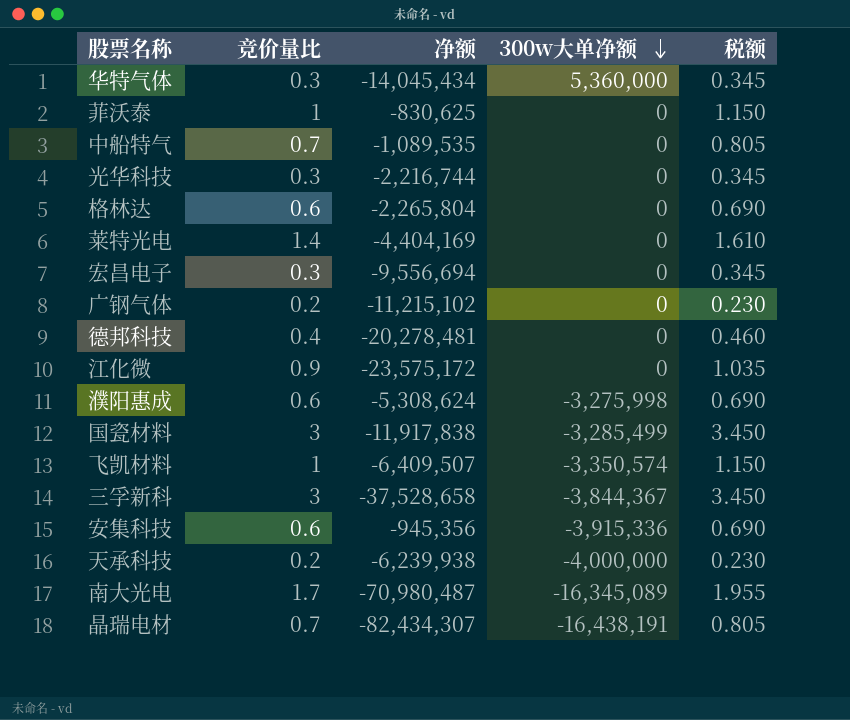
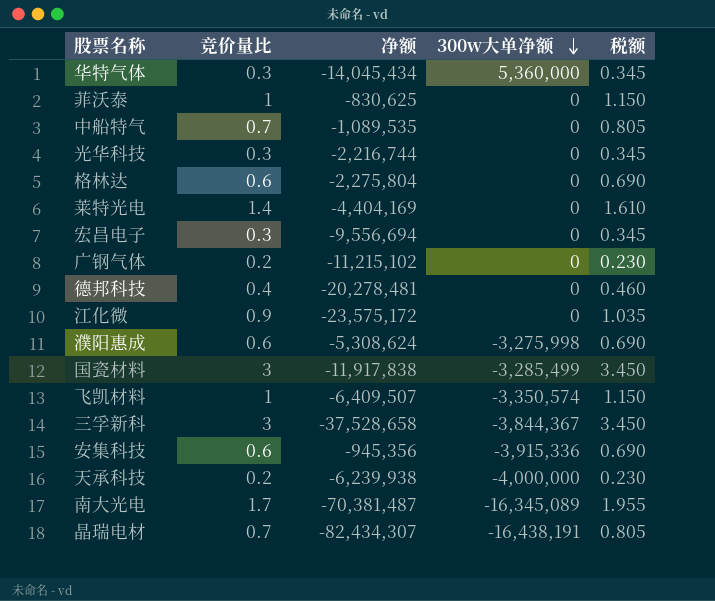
格林达 | 净额: -2,265,804 -> -2,275,804
南大光电 | 净额: -70,980,487 -> -70,381,487

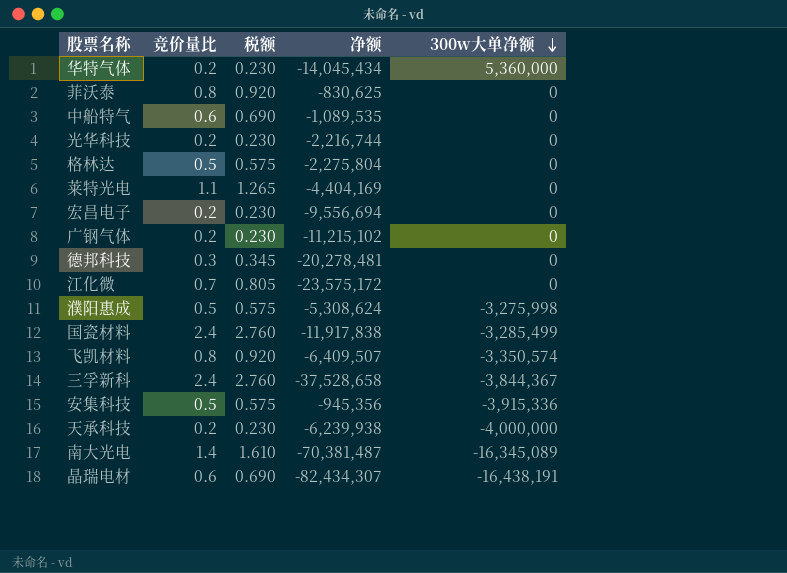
column 税额 | position: 5 -> 3
华特气体 | 竞价量比: 0.3 -> 0.2
华特气体 | 税额: 0.345 -> 0.230
菲沃泰 | 竞价量比: 1 -> 0.8
菲沃泰 | 税额: 1.150 -> 0.920
中船特气 | 竞价量比: 0.7 -> 0.6
中船特气 | 税额: 0.805 -> 0.690
光华科技 | 竞价量比: 0.3 -> 0.2
光华科技 | 税额: 0.345 -> 0.230
格林达 | 竞价量比: 0.6 -> 0.5
格林达 | 税额: 0.690 -> 0.575
莱特光电 | 竞价量比: 1.4 -> 1.1
莱特光电 | 税额: 1.610 -> 1.265
宏昌电子 | 竞价量比: 0.3 -> 0.2
宏昌电子 | 税额: 0.345 -> 0.230
德邦科技 | 竞价量比: 0.4 -> 0.3
德邦科技 | 税额: 0.460 -> 0.345
江化微 | 竞价量比: 0.9 -> 0.7
江化微 | 税额: 1.035 -> 0.805
濮阳惠成 | 竞价量比: 0.6 -> 0.5
濮阳惠成 | 税额: 0.690 -> 0.575
国瓷材料 | 竞价量比: 3 -> 2.4
国瓷材料 | 税额: 3.450 -> 2.760
飞凯材料 | 竞价量比: 1 -> 0.8
飞凯材料 | 税额: 1.150 -> 0.920
三孚新科 | 竞价量比: 3 -> 2.4
三孚新科 | 税额: 3.450 -> 2.760
安集科技 | 竞价量比: 0.6 -> 0.5
安集科技 | 税额: 0.690 -> 0.575
南大光电 | 竞价量比: 1.7 -> 1.4
南大光电 | 税额: 1.955 -> 1.610
晶瑞电材 | 竞价量比: 0.7 -> 0.6
晶瑞电材 | 税额: 0.805 -> 0.690

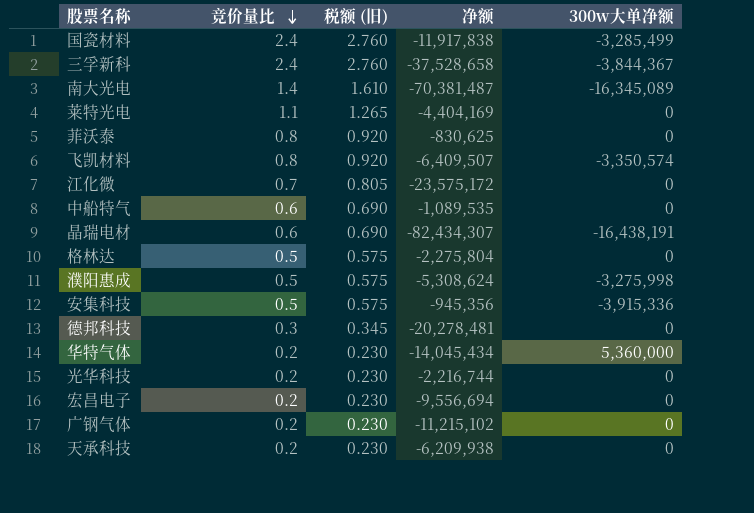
row order: 300w大单净额 descending -> 竞价量比 descending
column name: 税额 -> 税额 (旧)
天承科技 | 净额: -6,239,938 -> -6,209,938
天承科技 | 300w大单净额: -4,000,000 -> 0

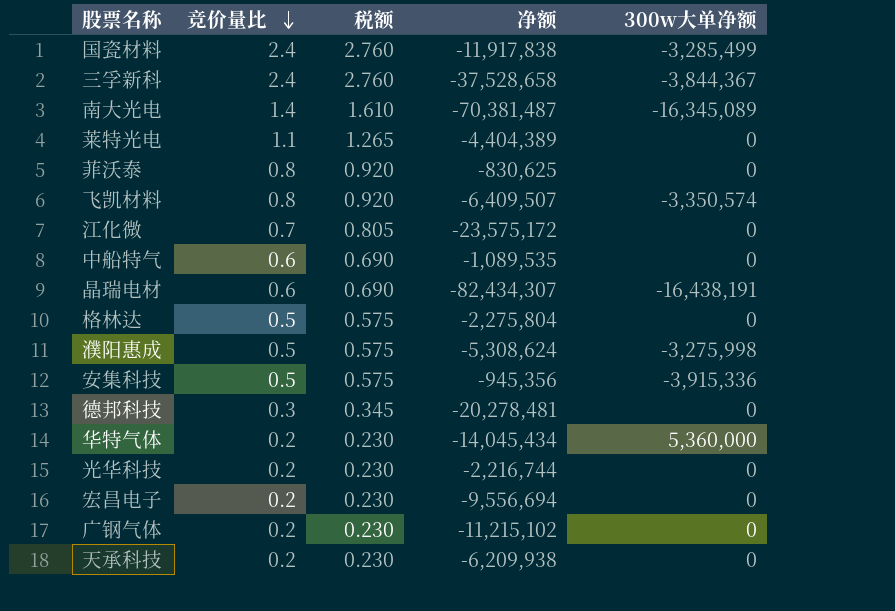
column name: 税额 (旧) -> 税额
莱特光电 | 净额: -4,404,169 -> -4,404,389

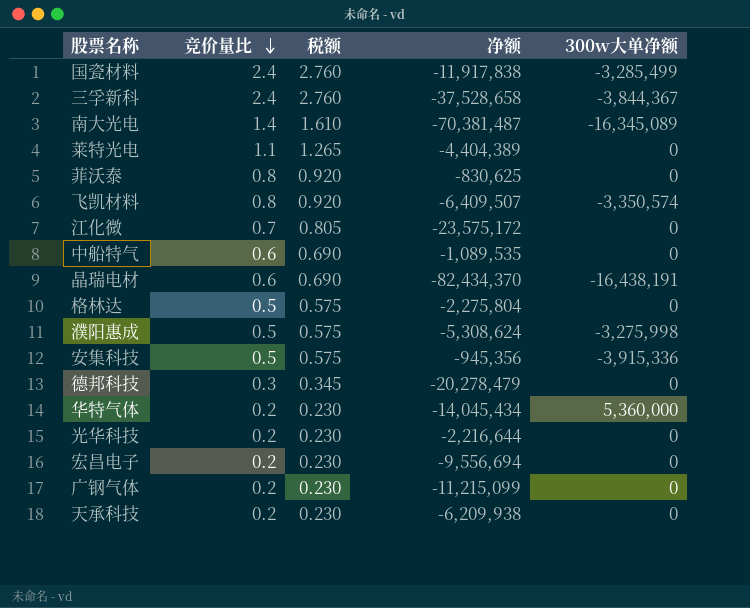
晶瑞电材 | 净额: -82,434,307 -> -82,434,370
德邦科技 | 净额: -20,278,481 -> -20,278,479
光华科技 | 净额: -2,216,744 -> -2,216,644
广钢气体 | 净额: -11,215,102 -> -11,215,099

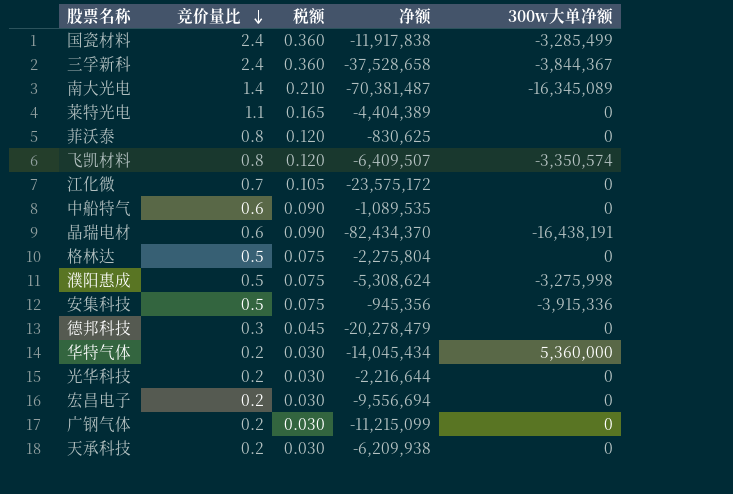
column 税额 | formula: [竞价量比] * 1.15 -> [竞价量比] * 0.15

